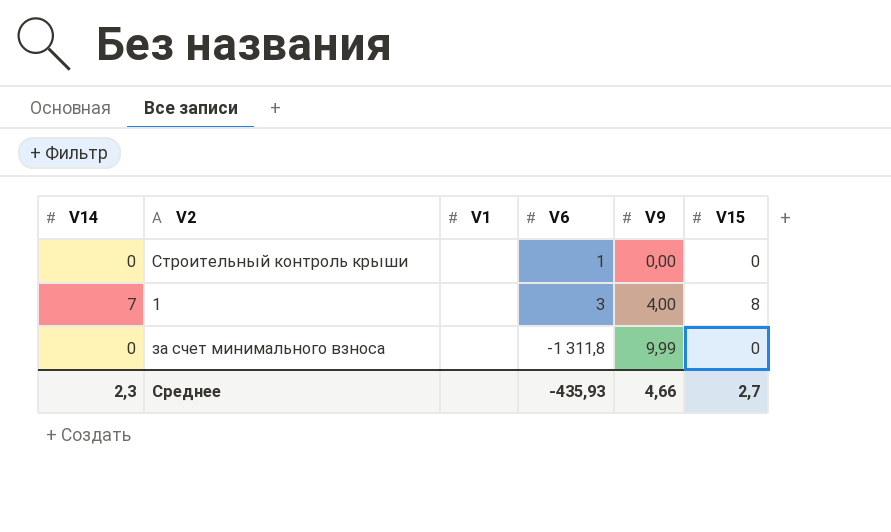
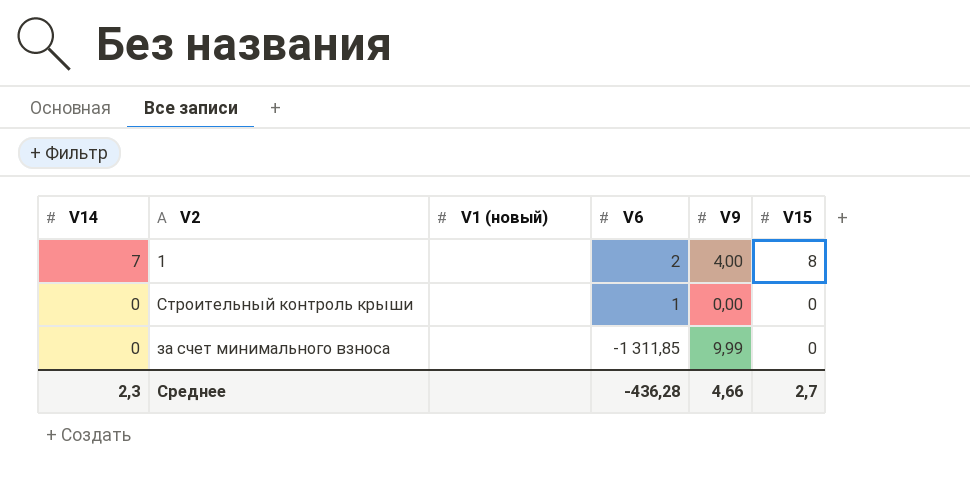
row order: V9 ascending -> V14 descending
column name: V1 -> V1 (новый)
1 | V6: 3 -> 2
за счет минимального взноса | V6: -1 311,8 -> -1 311,85
Среднее | V6: -435,93 -> -436,28

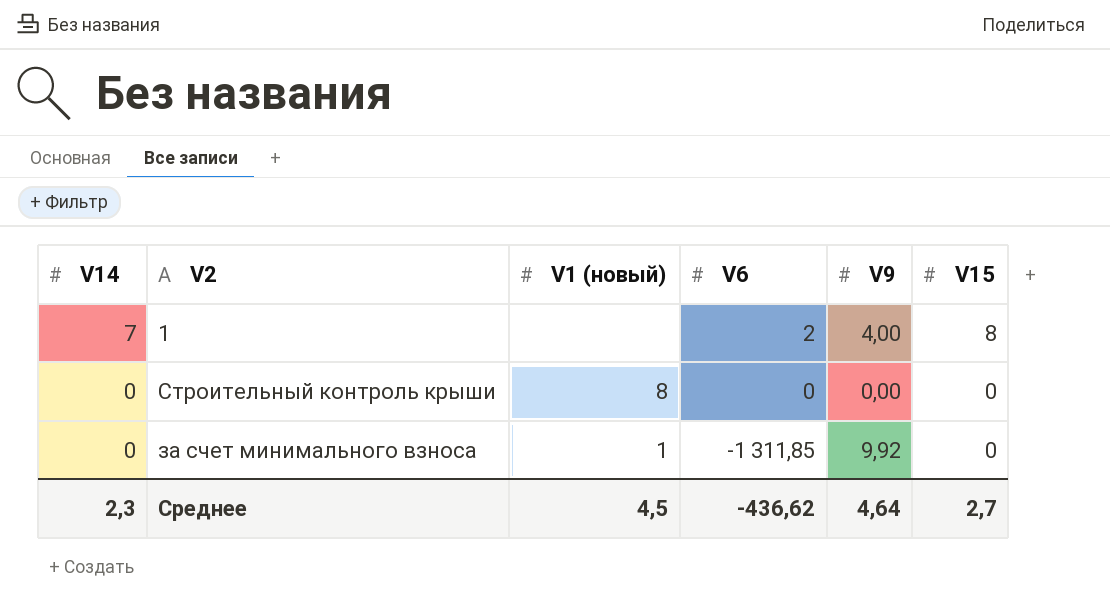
Строительный контроль крыши | V1 (новый): none -> 8
Строительный контроль крыши | V6: 1 -> 0
за счет минимального взноса | V1 (новый): none -> 1
за счет минимального взноса | V9: 9,99 -> 9,92
Среднее | V1 (новый): none -> 4,5
Среднее | V6: -436,28 -> -436,62
Среднее | V9: 4,66 -> 4,64

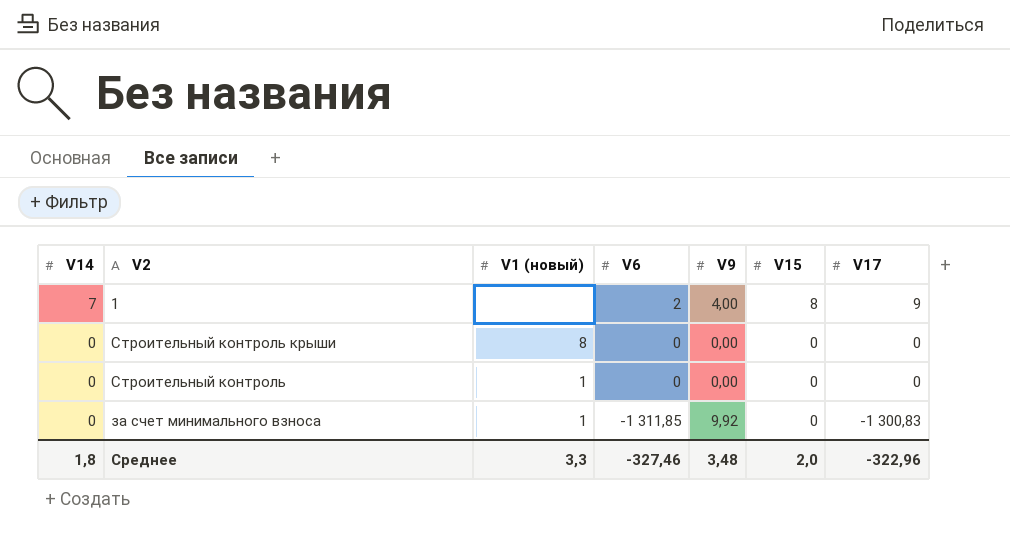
column V17 | position: none -> 7
row Строительный контроль: none -> 0 | 1 | 0 | 0,00 | 0 | 0
Среднее | V14: 2,3 -> 1,8
Среднее | V1 (новый): 4,5 -> 3,3
Среднее | V6: -436,62 -> -327,46
Среднее | V9: 4,64 -> 3,48
Среднее | V15: 2,7 -> 2,0

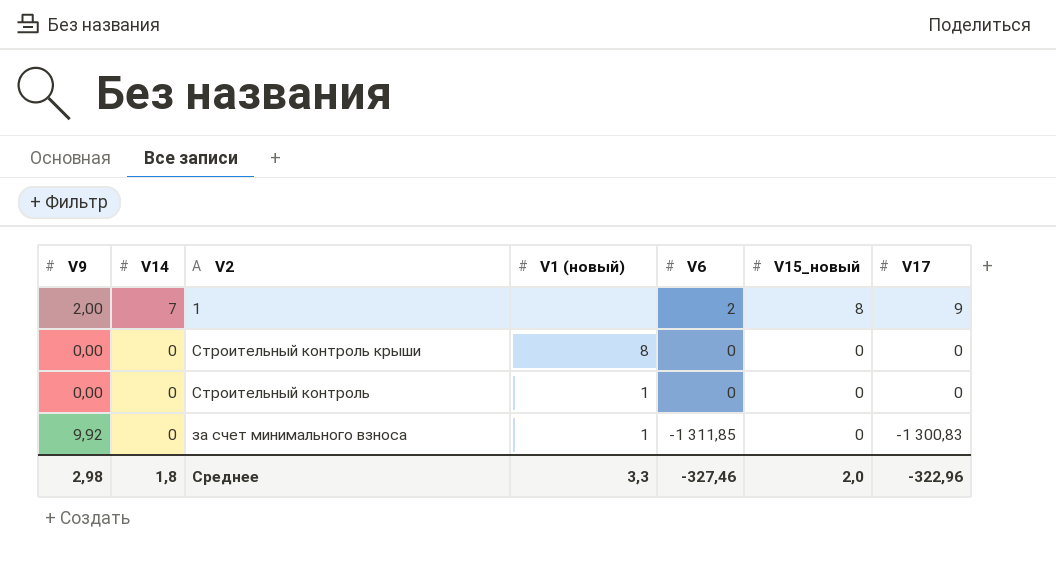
column V9 | position: 5 -> 1
column name: V15 -> V15_новый
1 | V9: 4,00 -> 2,00
Среднее | V9: 3,48 -> 2,98

